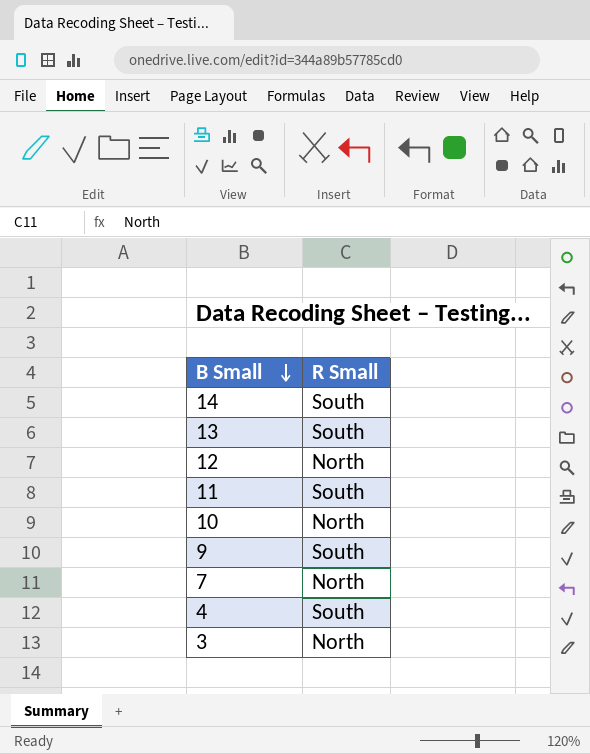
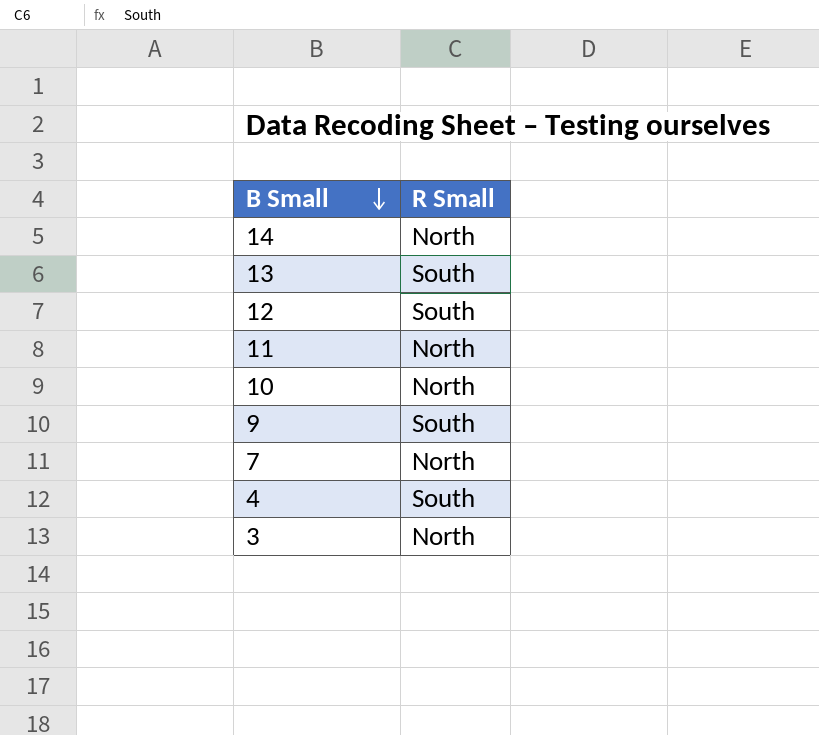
14 | R Small: South -> North
12 | R Small: North -> South
11 | R Small: South -> North

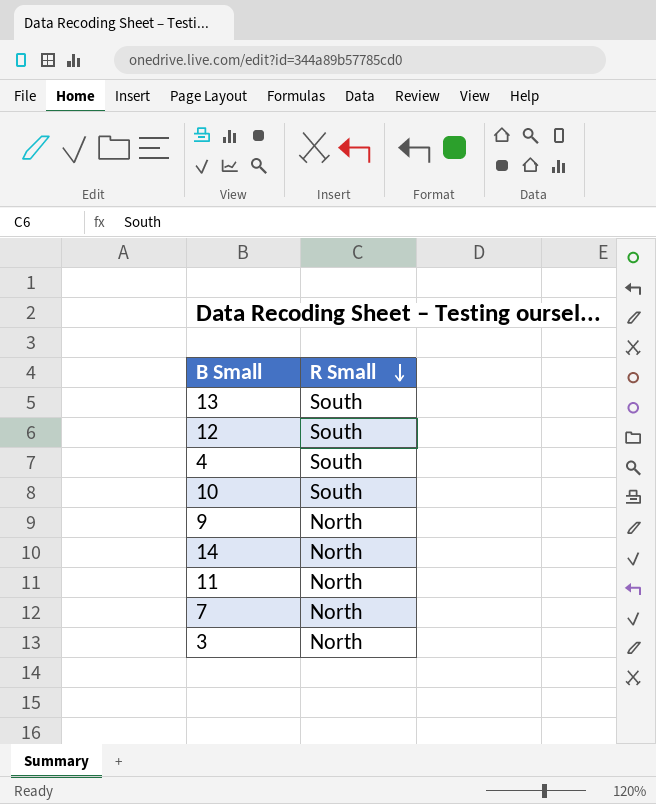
row order: B Small descending -> R Small descending
10 | R Small: North -> South
9 | R Small: South -> North

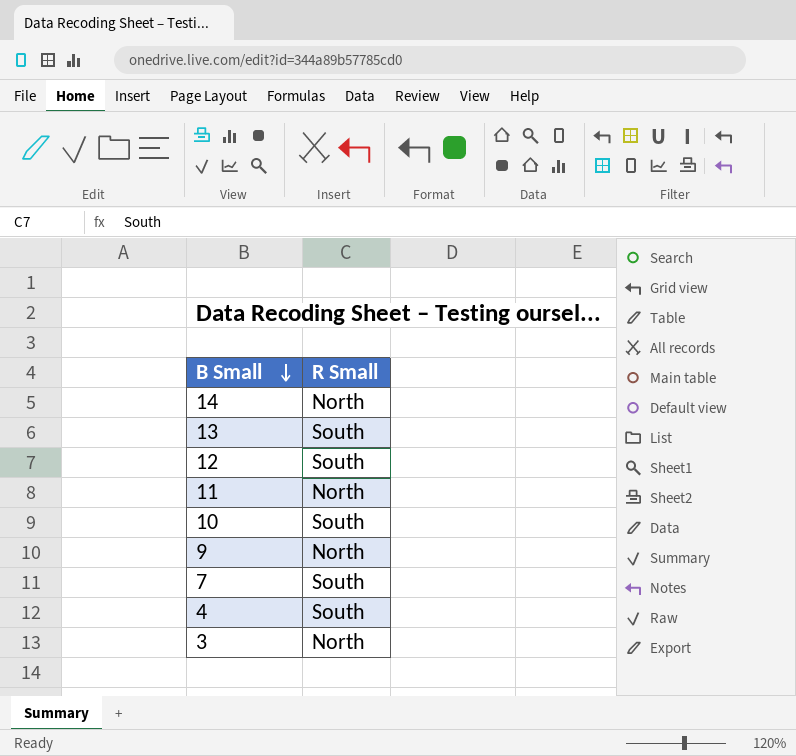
row order: R Small descending -> B Small descending
7 | R Small: North -> South

